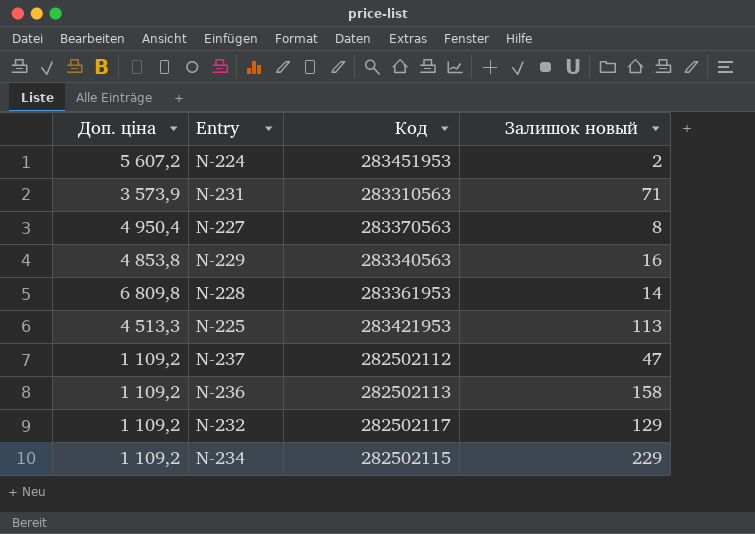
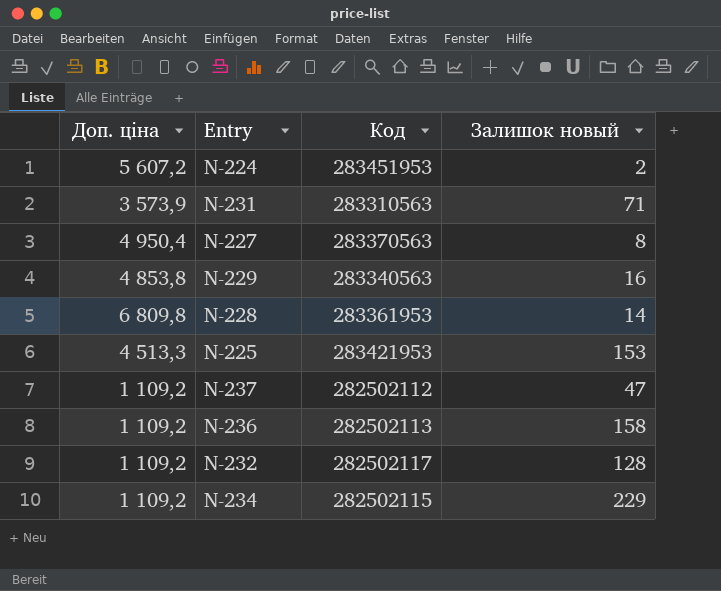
N-225 | Залишок новый: 113 -> 153
N-232 | Залишок новый: 129 -> 128

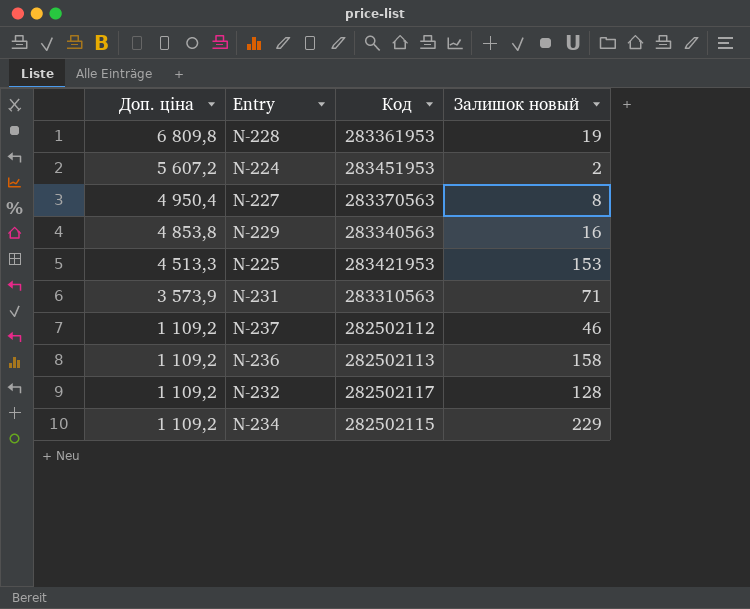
row order: none -> Доп. ціна descending
N-228 | Залишок новый: 14 -> 19
N-237 | Залишок новый: 47 -> 46

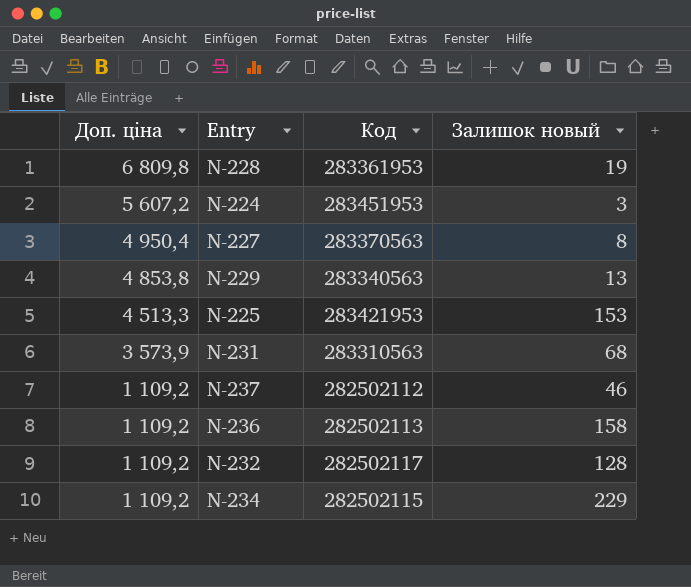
N-224 | Залишок новый: 2 -> 3
N-229 | Залишок новый: 16 -> 13
N-231 | Залишок новый: 71 -> 68

